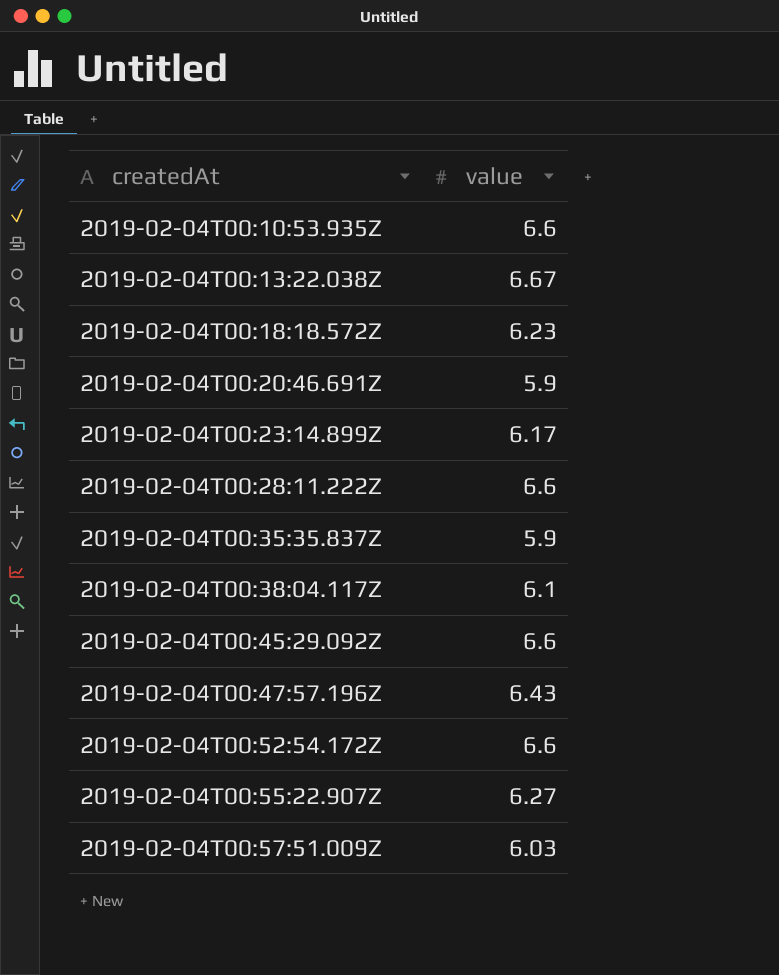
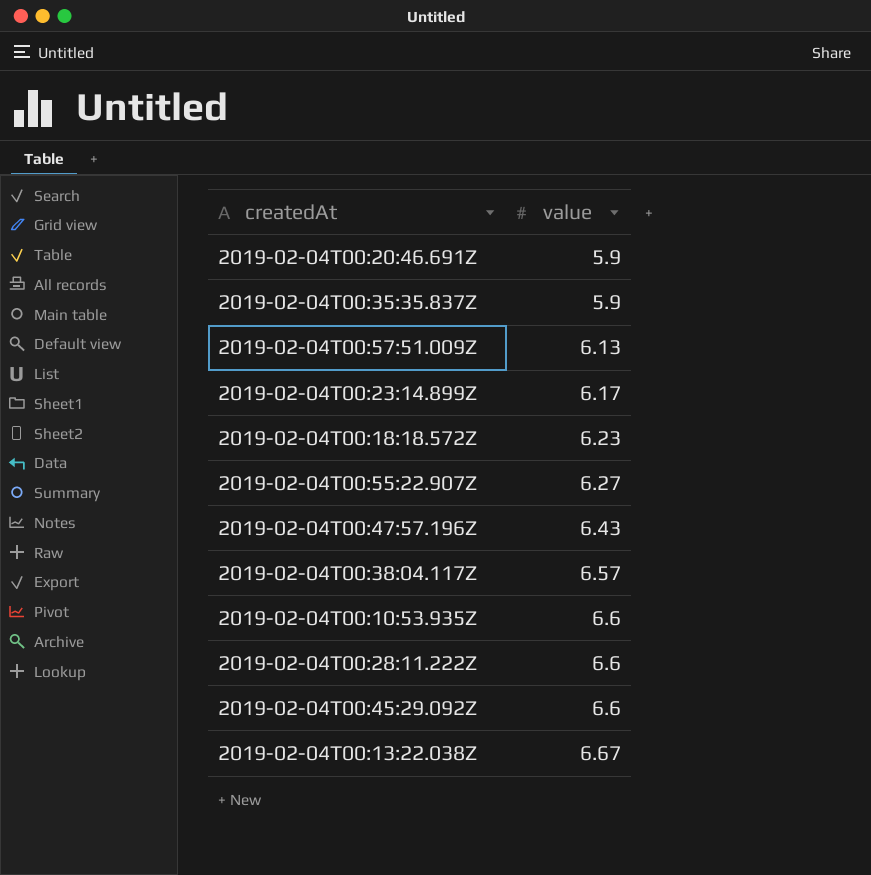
row order: createdAt ascending -> value ascending
row 2019-02-04T00:52:54.172Z: 6.6 -> none
2019-02-04T00:57:51.009Z | value: 6.03 -> 6.13
2019-02-04T00:38:04.117Z | value: 6.1 -> 6.57

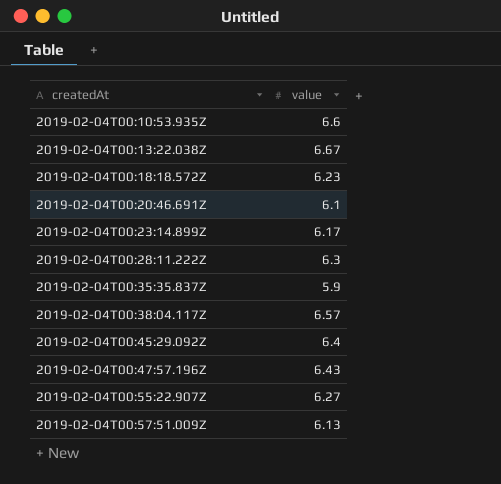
row order: value ascending -> createdAt ascending
2019-02-04T00:20:46.691Z | value: 5.9 -> 6.1
2019-02-04T00:28:11.222Z | value: 6.6 -> 6.3
2019-02-04T00:45:29.092Z | value: 6.6 -> 6.4

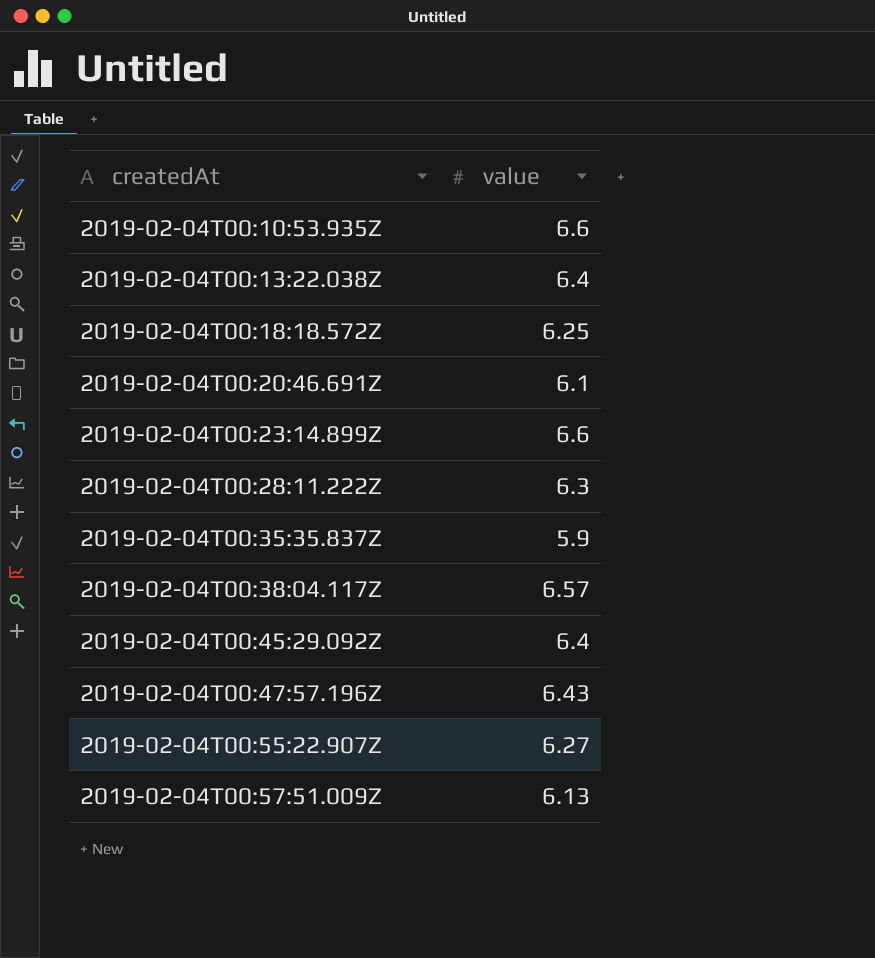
2019-02-04T00:13:22.038Z | value: 6.67 -> 6.4
2019-02-04T00:18:18.572Z | value: 6.23 -> 6.25
2019-02-04T00:23:14.899Z | value: 6.17 -> 6.6

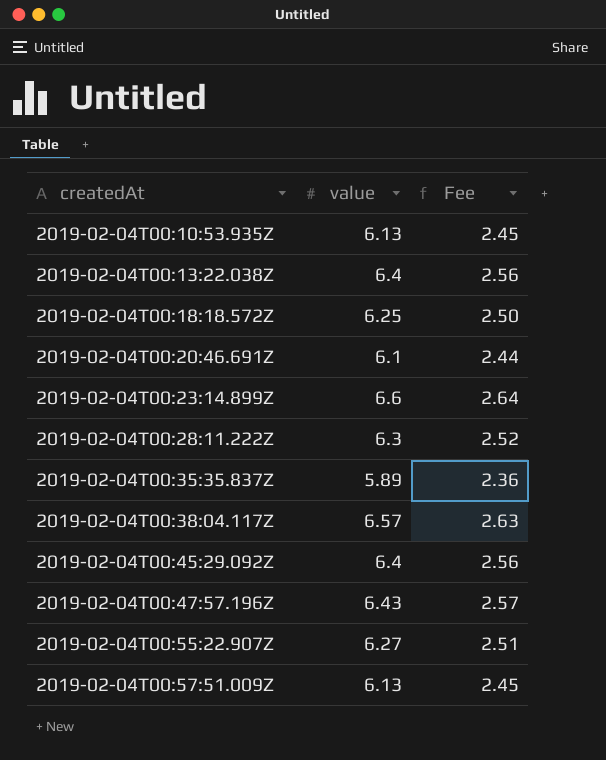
column Fee | formula: none -> [value] * 0.4
2019-02-04T00:10:53.935Z | value: 6.6 -> 6.13
2019-02-04T00:35:35.837Z | value: 5.9 -> 5.89

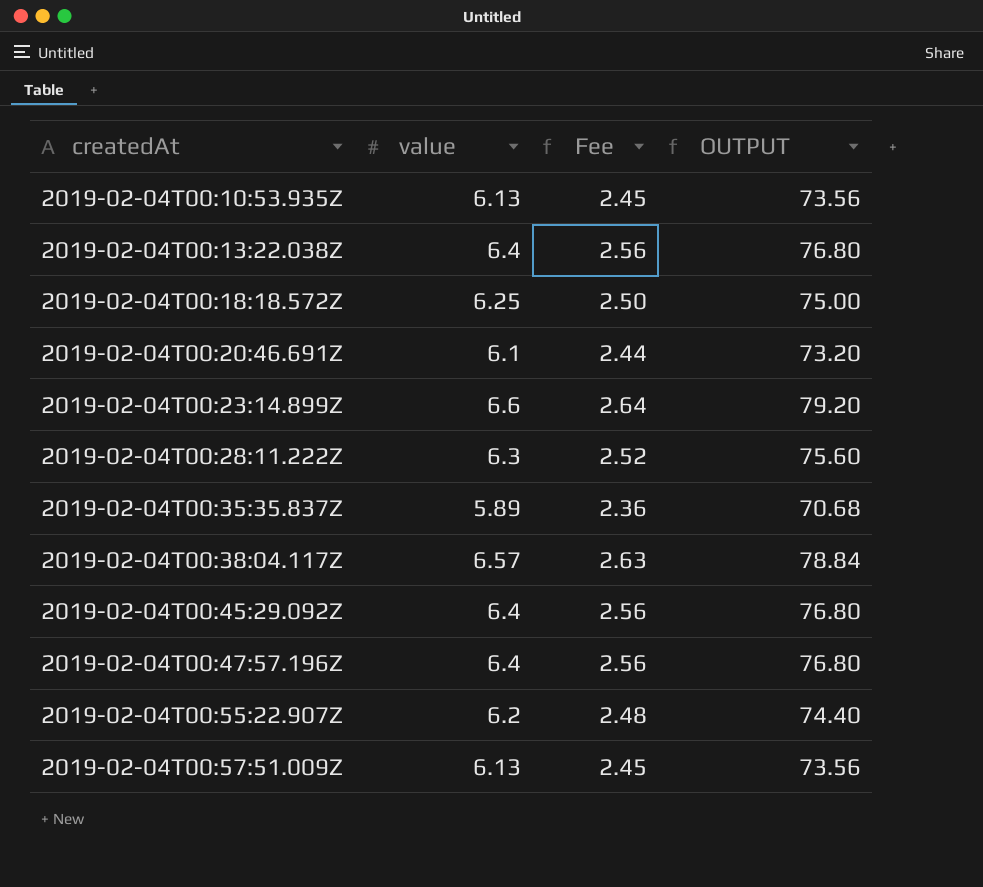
column OUTPUT | formula: none -> [value] * 12
2019-02-04T00:47:57.196Z | value: 6.43 -> 6.4
2019-02-04T00:47:57.196Z | Fee: 2.57 -> 2.56
2019-02-04T00:55:22.907Z | value: 6.27 -> 6.2
2019-02-04T00:55:22.907Z | Fee: 2.51 -> 2.48

